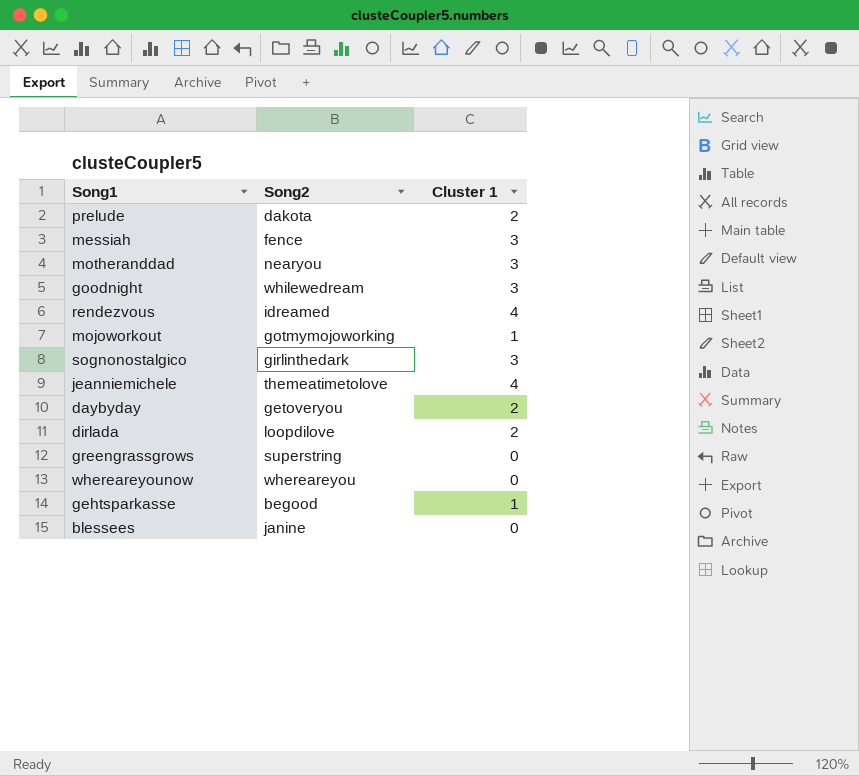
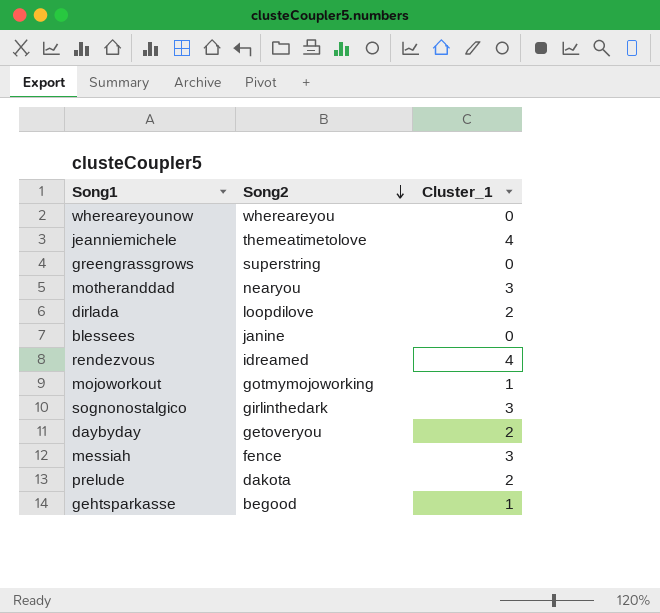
row order: none -> Song2 descending
column name: Cluster 1 -> Cluster_1
row goodnight: whilewedream | 3 -> none

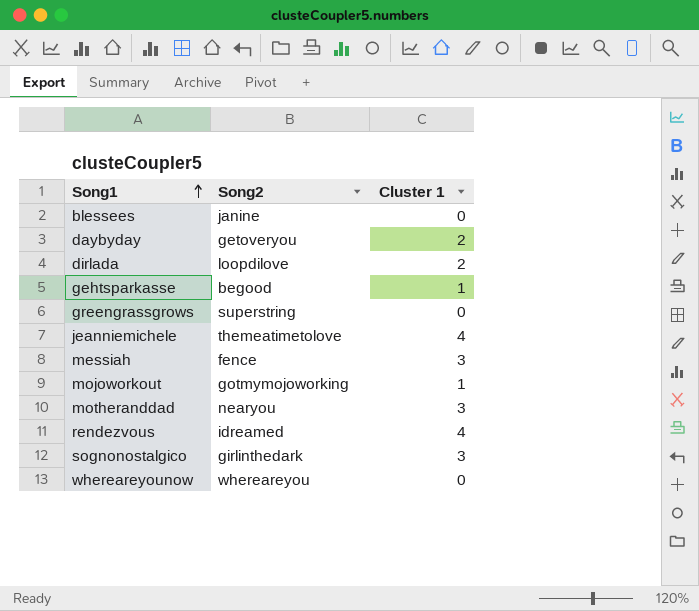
row order: Song2 descending -> Song1 ascending
column name: Cluster_1 -> Cluster 1
row prelude: dakota | 2 -> none

